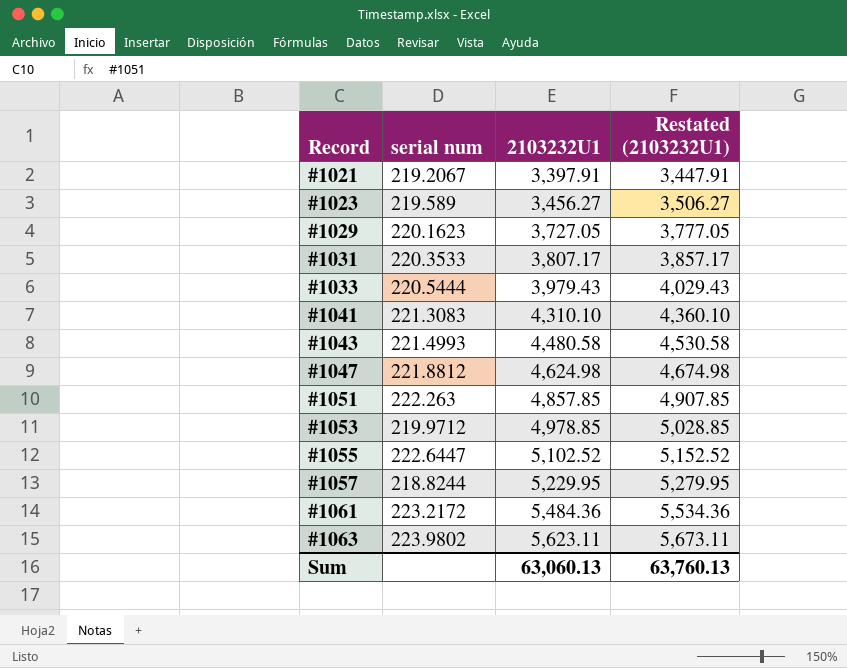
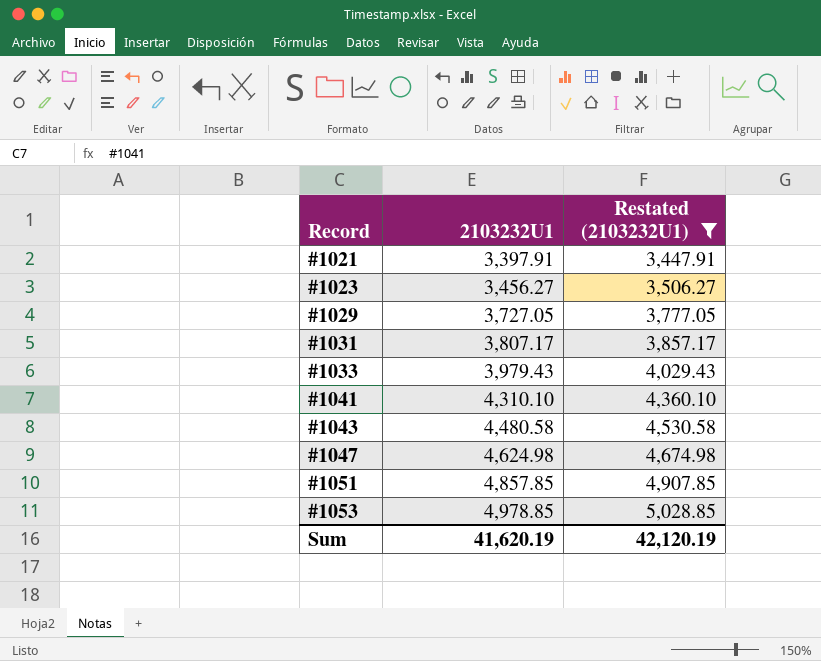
filter: none -> Restated (2103232U1) <= 5,028.85
column serial num | position: 2 -> none
Sum | 2103232U1: 63,060.13 -> 41,620.19
Sum | Restated (2103232U1): 63,760.13 -> 42,120.19

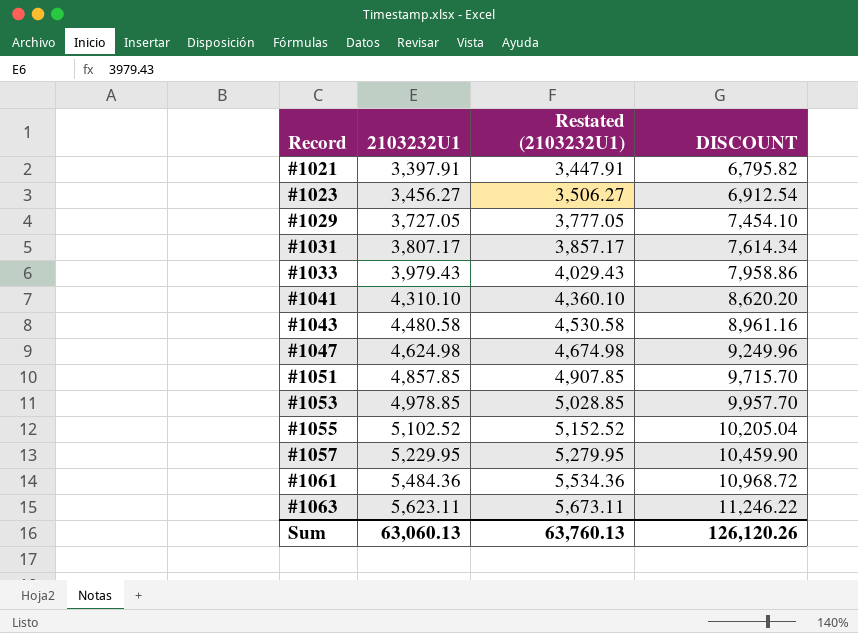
filter: Restated (2103232U1) <= 5,028.85 -> none
column DISCOUNT | formula: none -> [2103232U1] * 2
Sum | 2103232U1: 41,620.19 -> 63,060.13
Sum | Restated (2103232U1): 42,120.19 -> 63,760.13

